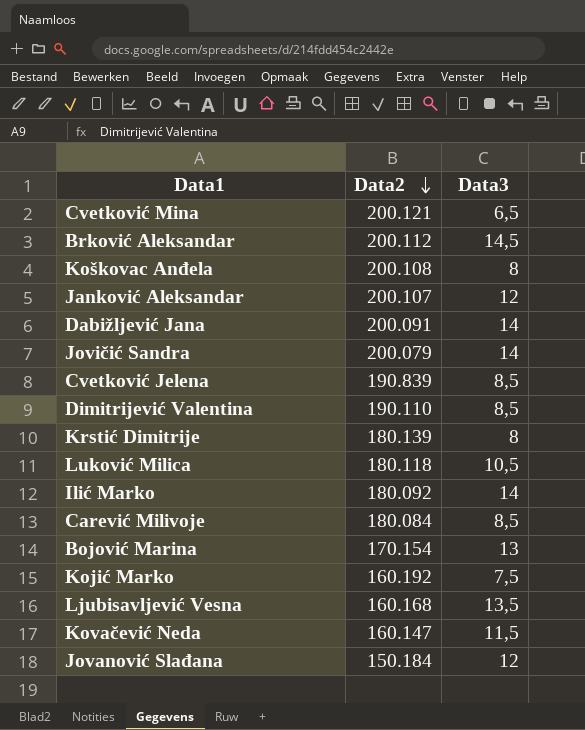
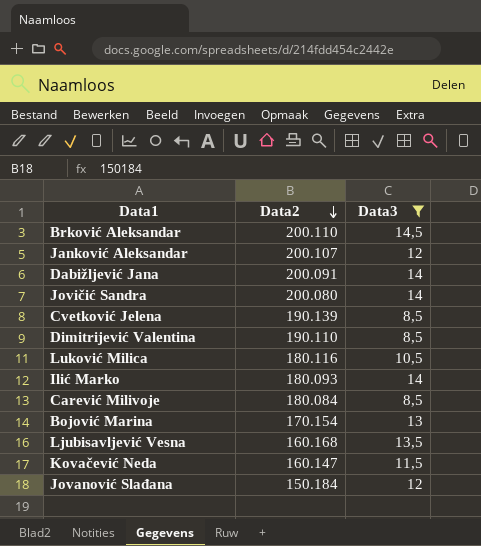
filter: none -> Data3 >= 8,5
Brković Aleksandar | Data2: 200.112 -> 200.110
Jovičić Sandra | Data2: 200.079 -> 200.080
Cvetković Jelena | Data2: 190.839 -> 190.139
Luković Milica | Data2: 180.118 -> 180.116
Ilić Marko | Data2: 180.092 -> 180.093

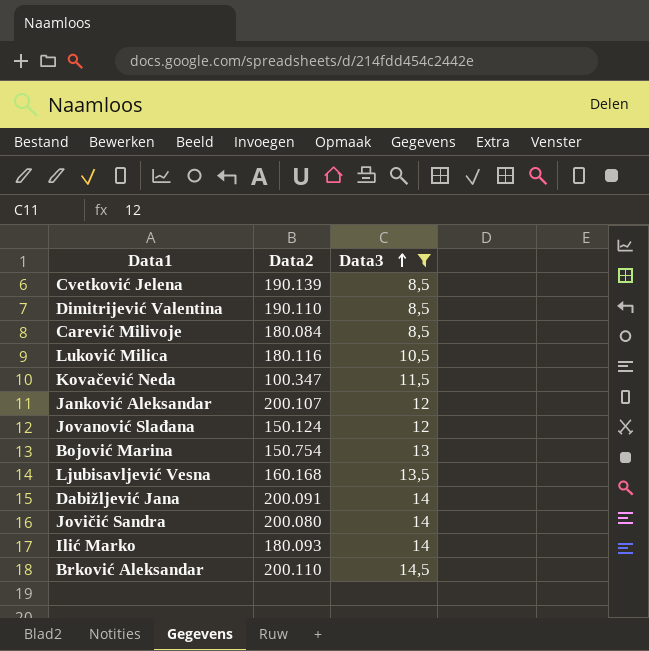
row order: Data2 descending -> Data3 ascending
Kovačević Neda | Data2: 160.147 -> 100.347
Jovanović Slađana | Data2: 150.184 -> 150.124
Bojović Marina | Data2: 170.154 -> 150.754

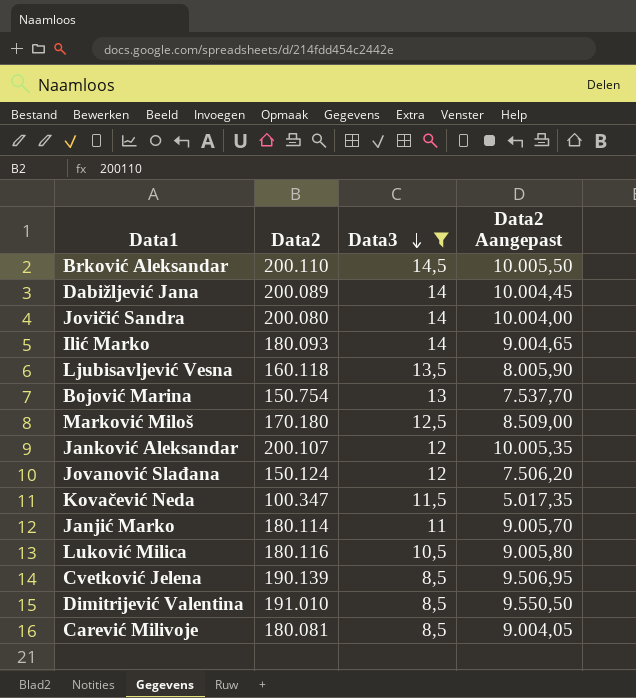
row order: Data3 ascending -> Data3 descending
column Data2 Aangepast | formula: none -> [Data2] * 0,05
Dabižlјević Jana | Data2: 200.091 -> 200.089
Ljubisavljević Vesna | Data2: 160.168 -> 160.118
row Marković Miloš: none -> 170.180 | 12,5 | 8.509,00
row Janjić Marko: none -> 180.114 | 11 | 9.005,70
Dimitrijević Valentina | Data2: 190.110 -> 191.010
Carević Milivoje | Data2: 180.084 -> 180.081

